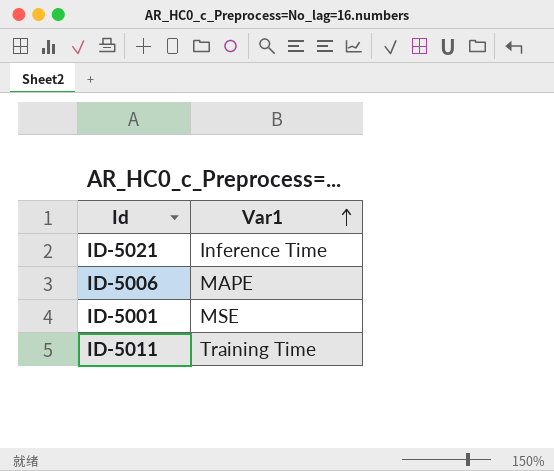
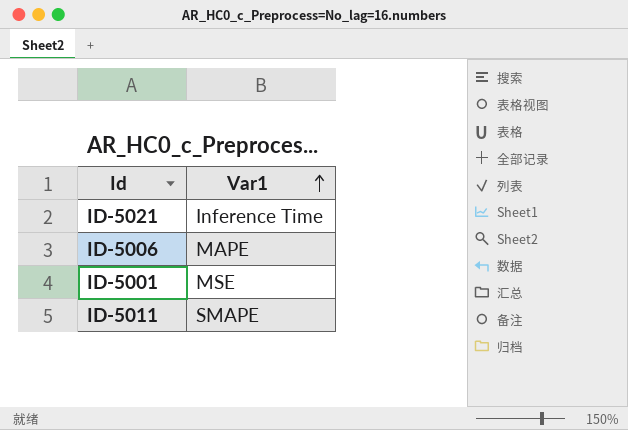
ID-5011 | Var1: Training Time -> SMAPE

